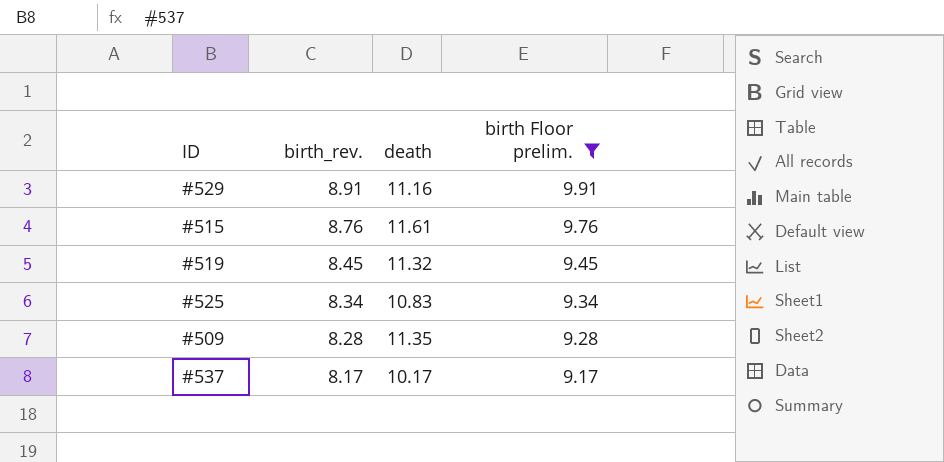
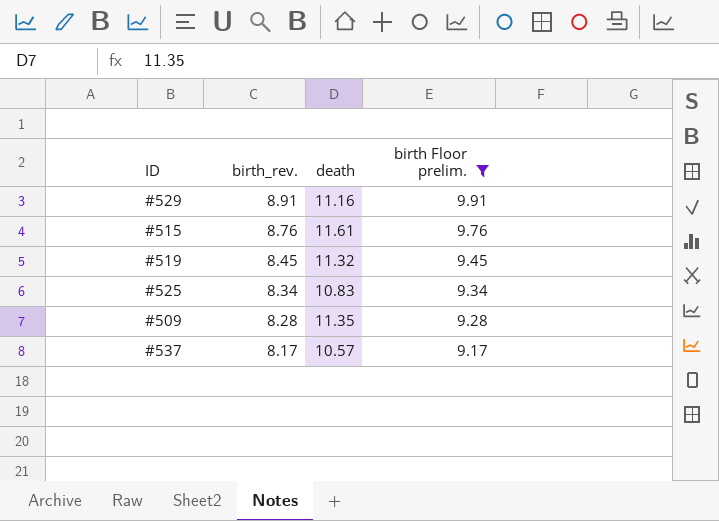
#537 | death: 10.17 -> 10.57

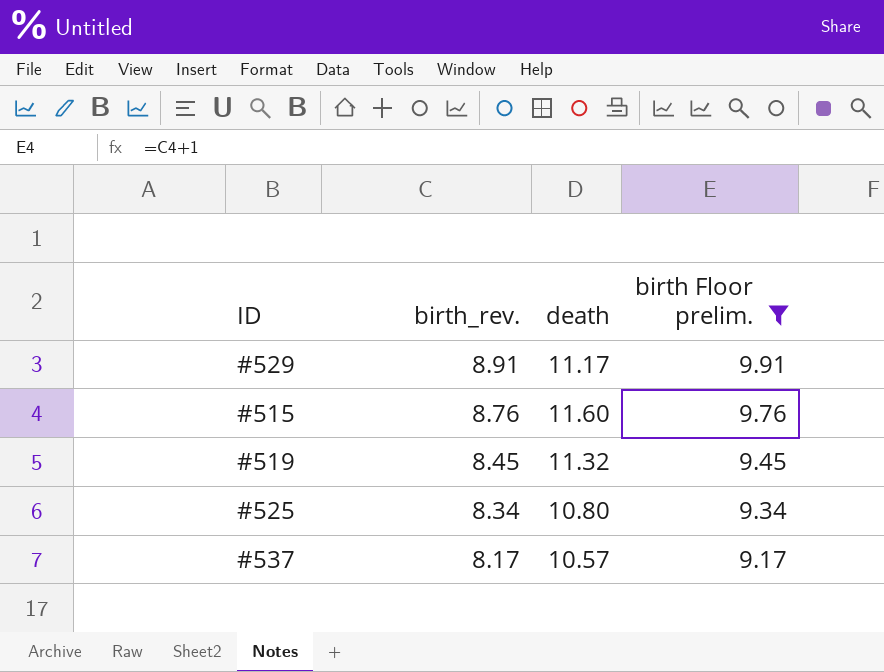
row #509: 8.28 | 11.35 | 9.28 -> none
#529 | death: 11.16 -> 11.17
#515 | death: 11.61 -> 11.60
#525 | death: 10.83 -> 10.80

